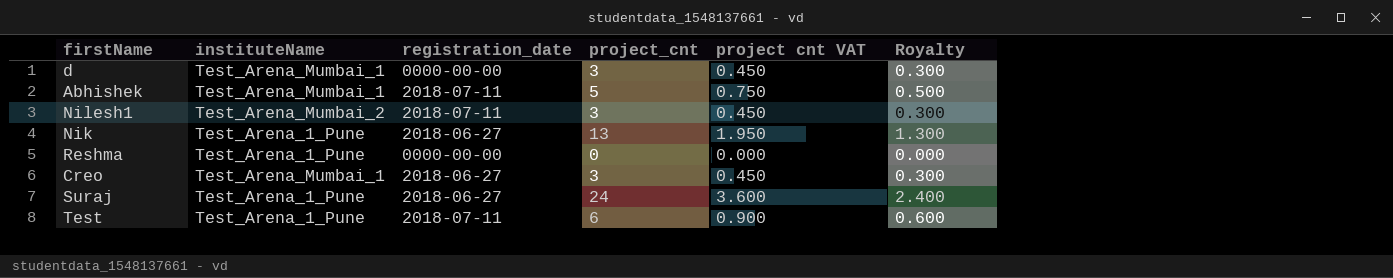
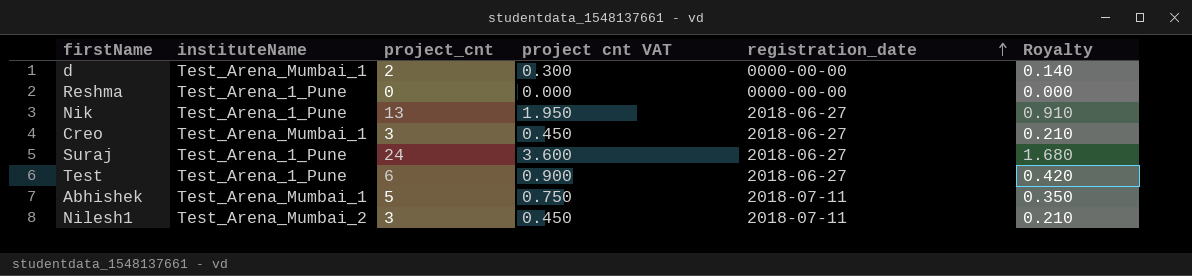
row order: none -> registration_date ascending
column registration_date | position: 3 -> 5
column Royalty | formula: [project_cnt] * 0.1 -> [project_cnt] * 0.07
d | project_cnt: 3 -> 2
d | project cnt VAT: 0.450 -> 0.300
Test | registration_date: 2018-07-11 -> 2018-06-27

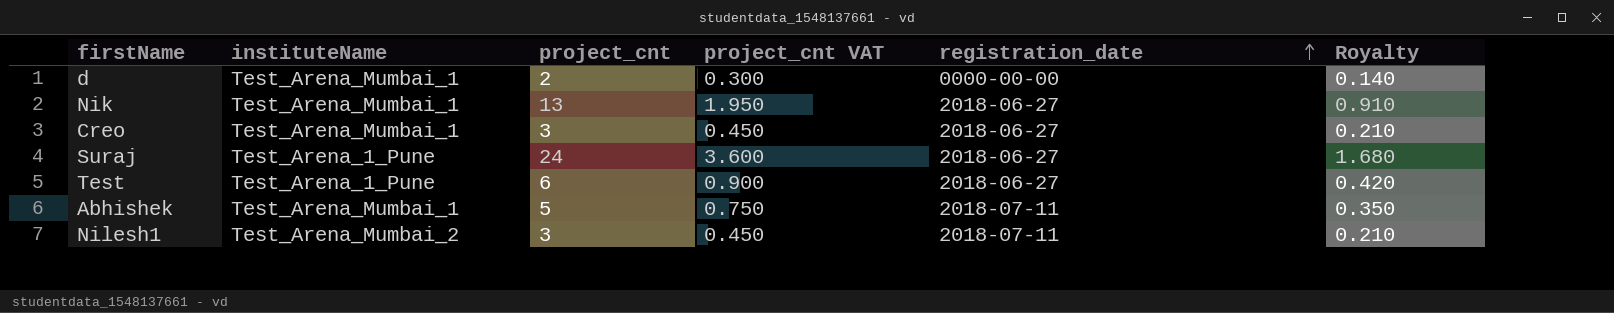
column name: project cnt VAT -> project_cnt VAT
row Reshma: Test_Arena_1_Pune | 0 | 0.000 | 0000-00-00 | 0.000 -> none
Nik | instituteName: Test_Arena_1_Pune -> Test_Arena_Mumbai_1

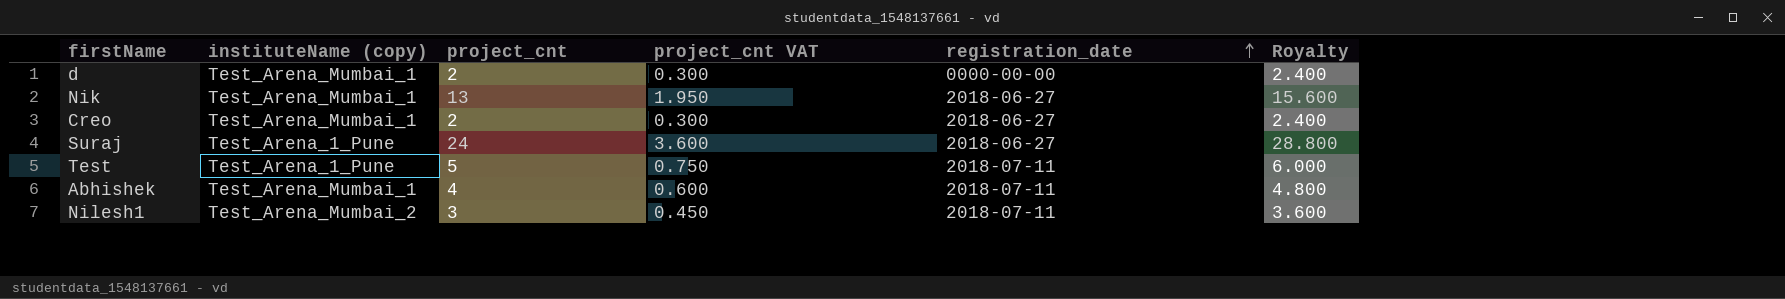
column name: instituteName -> instituteName (copy)
column Royalty | formula: [project_cnt] * 0.07 -> [project_cnt] * 1.2
Creo | project_cnt: 3 -> 2
Creo | project_cnt VAT: 0.450 -> 0.300
Test | project_cnt: 6 -> 5
Test | project_cnt VAT: 0.900 -> 0.750
Test | registration_date: 2018-06-27 -> 2018-07-11
Abhishek | project_cnt: 5 -> 4
Abhishek | project_cnt VAT: 0.750 -> 0.600

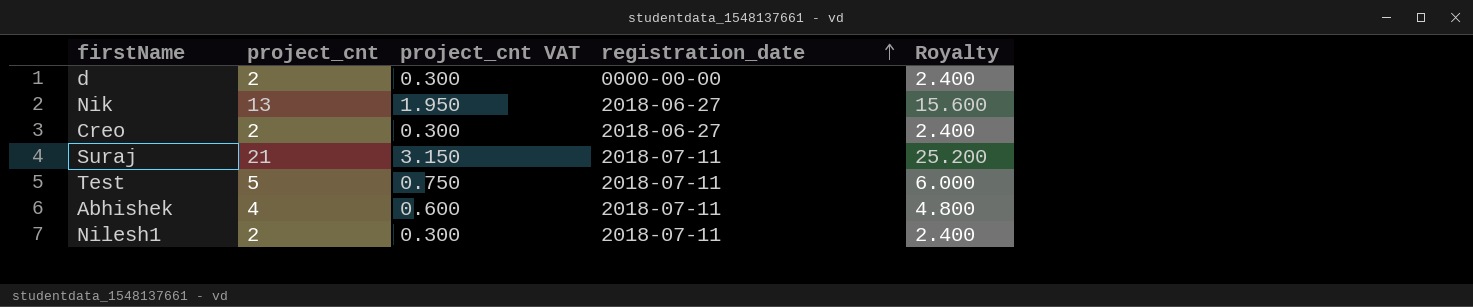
column instituteName (copy) | position: 2 -> none
Suraj | project_cnt: 24 -> 21
Suraj | project_cnt VAT: 3.600 -> 3.150
Suraj | registration_date: 2018-06-27 -> 2018-07-11
Suraj | Royalty: 28.800 -> 25.200
Nilesh1 | project_cnt: 3 -> 2
Nilesh1 | project_cnt VAT: 0.450 -> 0.300
Nilesh1 | Royalty: 3.600 -> 2.400

